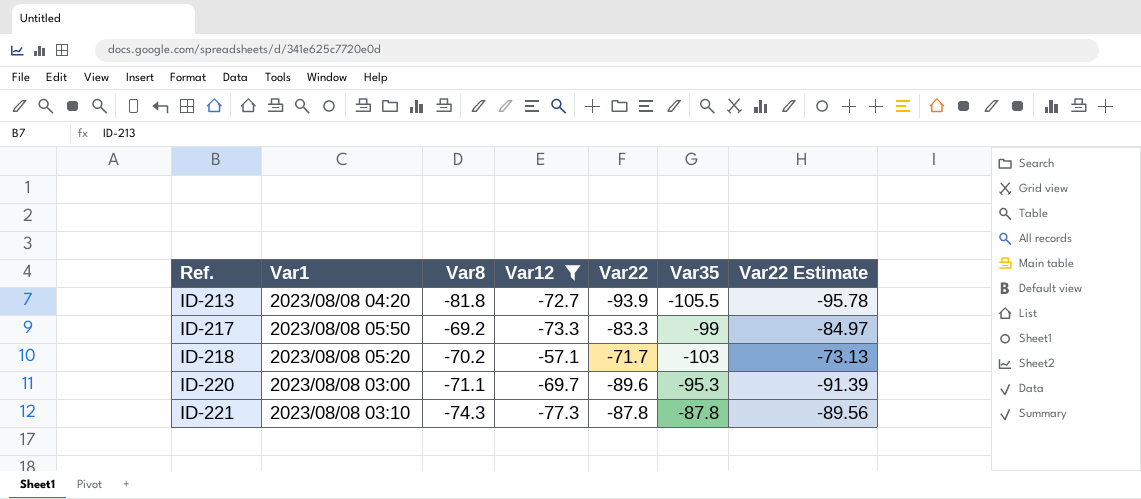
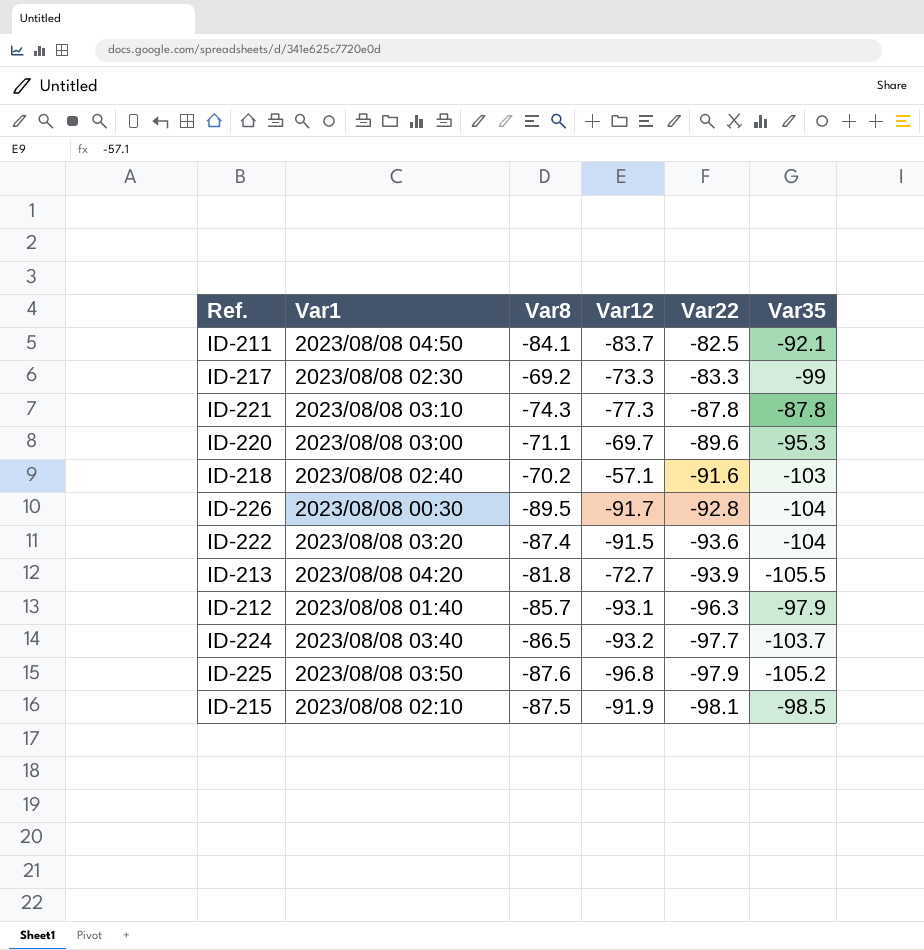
filter: Var12 >= -77.3 -> none
row order: Ref. ascending -> Var22 descending
column Var22 Estimate | formula: [Var22] * 1.02 -> none
ID-217 | Var1: 2023/08/08 05:50 -> 2023/08/08 02:30
ID-218 | Var1: 2023/08/08 05:20 -> 2023/08/08 02:40
ID-218 | Var22: -71.7 -> -91.6

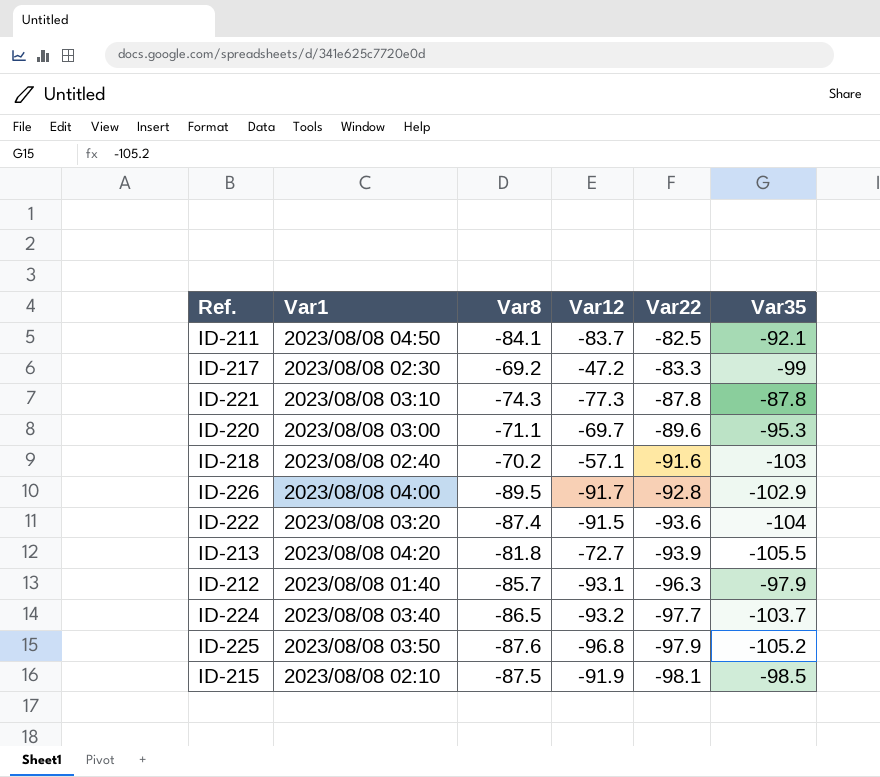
ID-217 | Var12: -73.3 -> -47.2
ID-226 | Var1: 2023/08/08 00:30 -> 2023/08/08 04:00
ID-226 | Var35: -104 -> -102.9

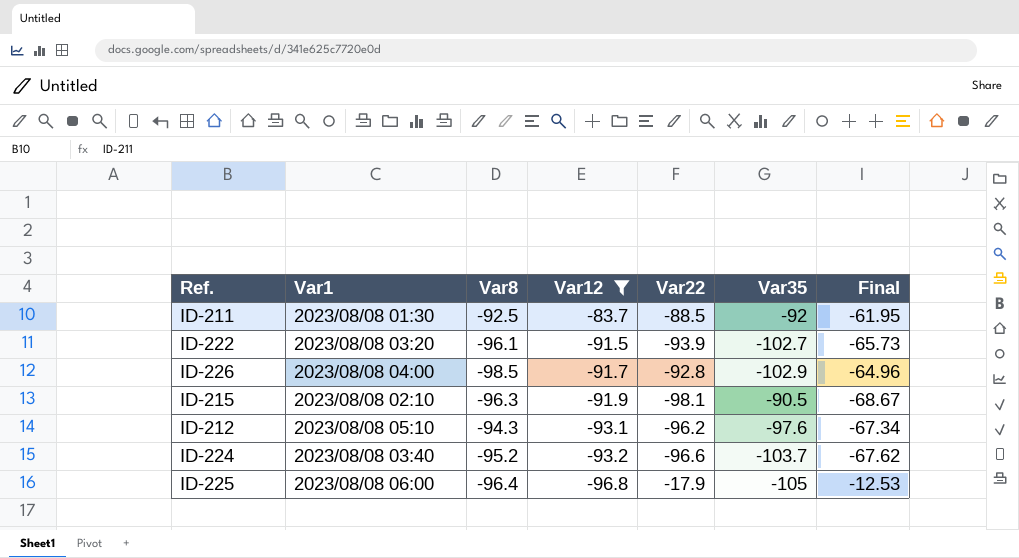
filter: none -> Var12 <= -83.7
row order: Var22 descending -> Var12 descending
column Final | formula: none -> [Var22] * 0.7
ID-211 | Var1: 2023/08/08 04:50 -> 2023/08/08 01:30
ID-211 | Var8: -84.1 -> -92.5
ID-211 | Var22: -82.5 -> -88.5
ID-211 | Var35: -92.1 -> -92
ID-222 | Var8: -87.4 -> -96.1
ID-222 | Var22: -93.6 -> -93.9
ID-222 | Var35: -104 -> -102.7
ID-226 | Var8: -89.5 -> -98.5
ID-215 | Var8: -87.5 -> -96.3
ID-215 | Var35: -98.5 -> -90.5
ID-212 | Var1: 2023/08/08 01:40 -> 2023/08/08 05:10
ID-212 | Var8: -85.7 -> -94.3
ID-212 | Var22: -96.3 -> -96.2
ID-212 | Var35: -97.9 -> -97.6
ID-224 | Var8: -86.5 -> -95.2
ID-224 | Var22: -97.7 -> -96.6
ID-225 | Var1: 2023/08/08 03:50 -> 2023/08/08 06:00
ID-225 | Var8: -87.6 -> -96.4
ID-225 | Var22: -97.9 -> -17.9
ID-225 | Var35: -105.2 -> -105

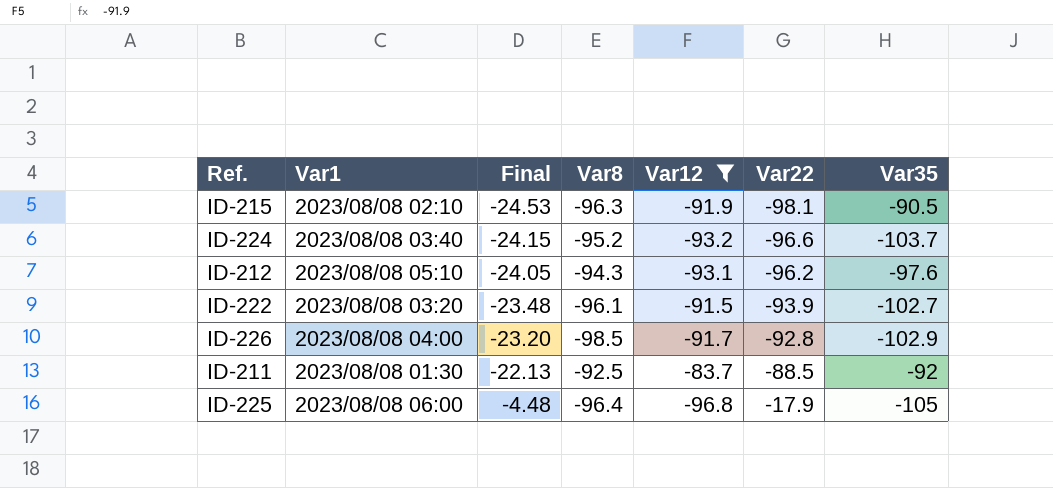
row order: Var12 descending -> Final ascending
column Final | formula: [Var22] * 0.7 -> [Var22] * 0.25
column Final | position: 7 -> 3

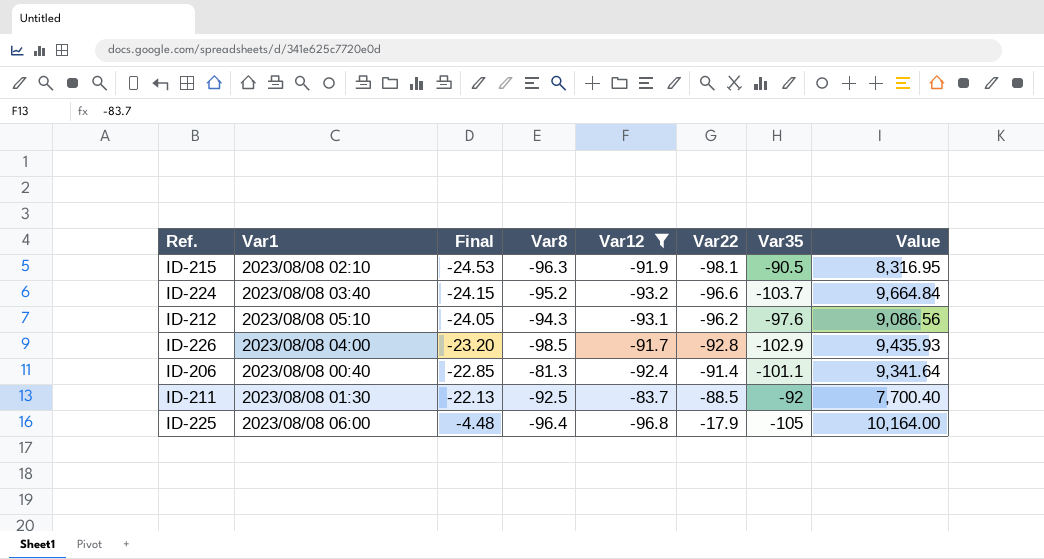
column Value | formula: none -> [Var12] * [Var35]
row ID-222: 2023/08/08 03:20 | -23.48 | -96.1 | -91.5 | -93.9 | -102.7 -> none
row ID-206: none -> 2023/08/08 00:40 | -22.85 | -81.3 | -92.4 | -91.4 | -101.1 | 9,341.64

